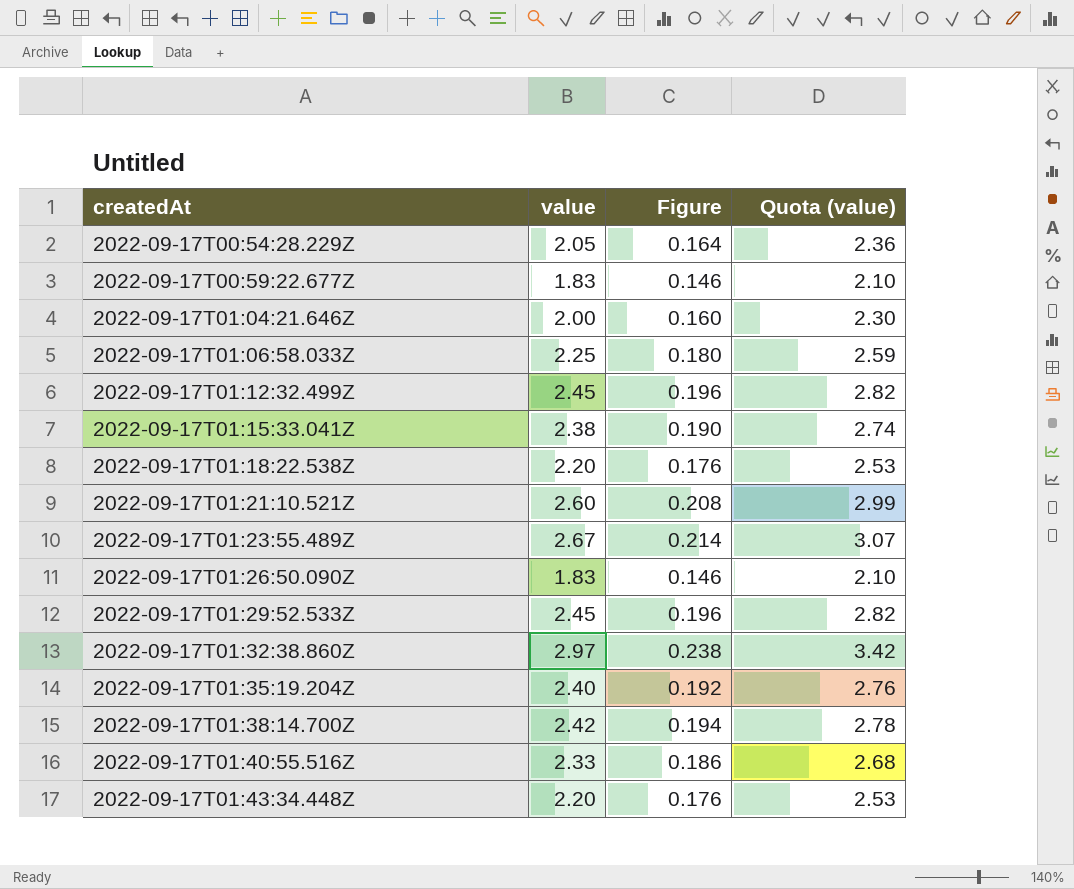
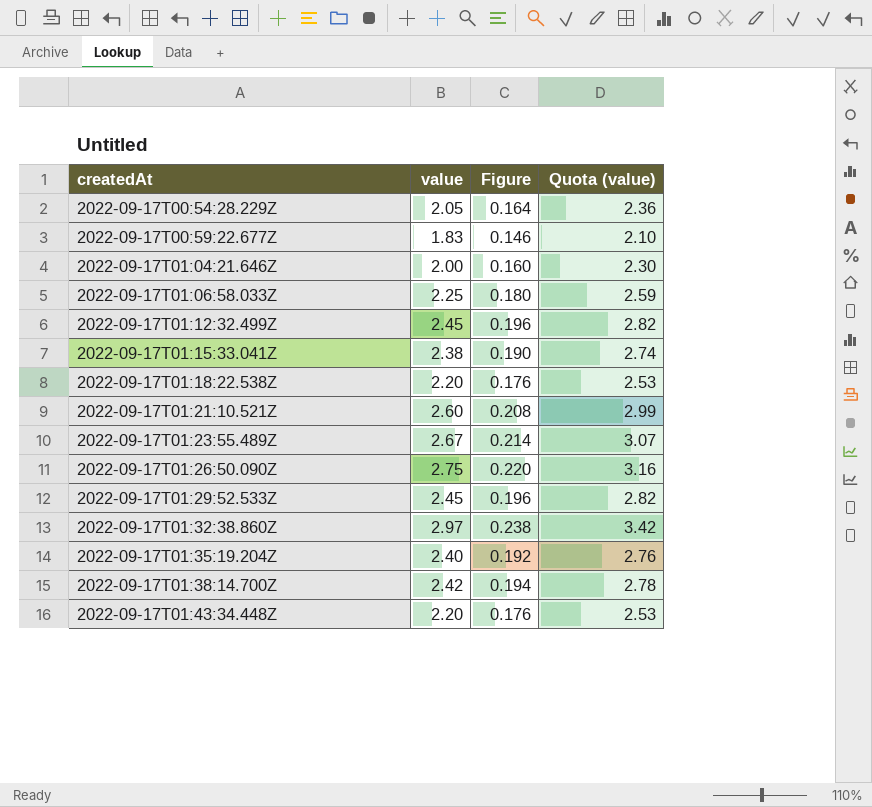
row 2022-09-17T01:40:55.516Z: 2.33 | 0.186 | 2.68 -> none
2022-09-17T01:26:50.090Z | value: 1.83 -> 2.75
2022-09-17T01:26:50.090Z | Figure: 0.146 -> 0.220
2022-09-17T01:26:50.090Z | Quota (value): 2.10 -> 3.16

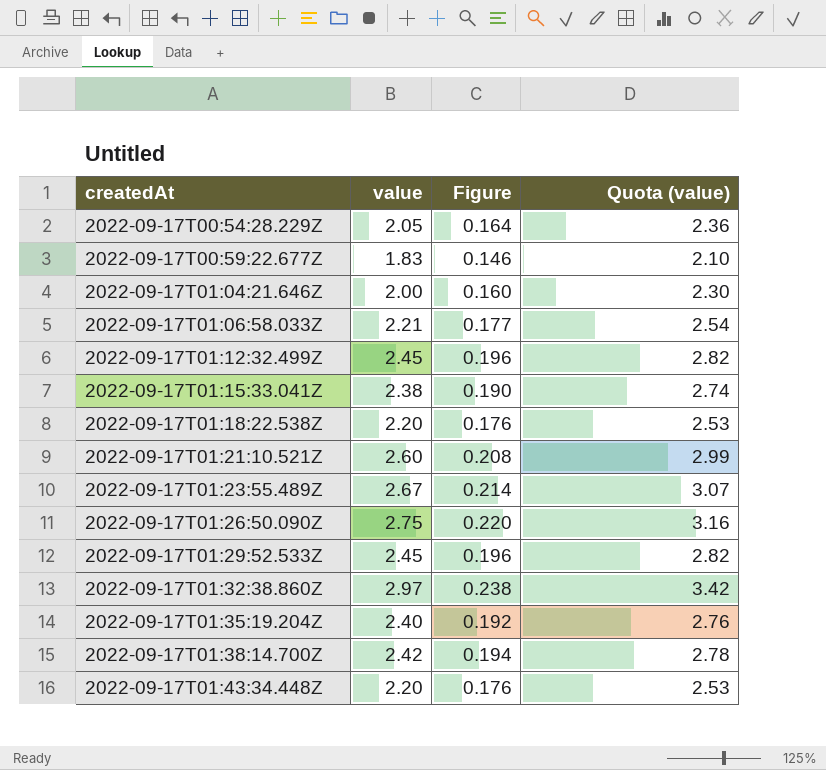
2022-09-17T01:06:58.033Z | value: 2.25 -> 2.21
2022-09-17T01:06:58.033Z | Figure: 0.180 -> 0.177
2022-09-17T01:06:58.033Z | Quota (value): 2.59 -> 2.54

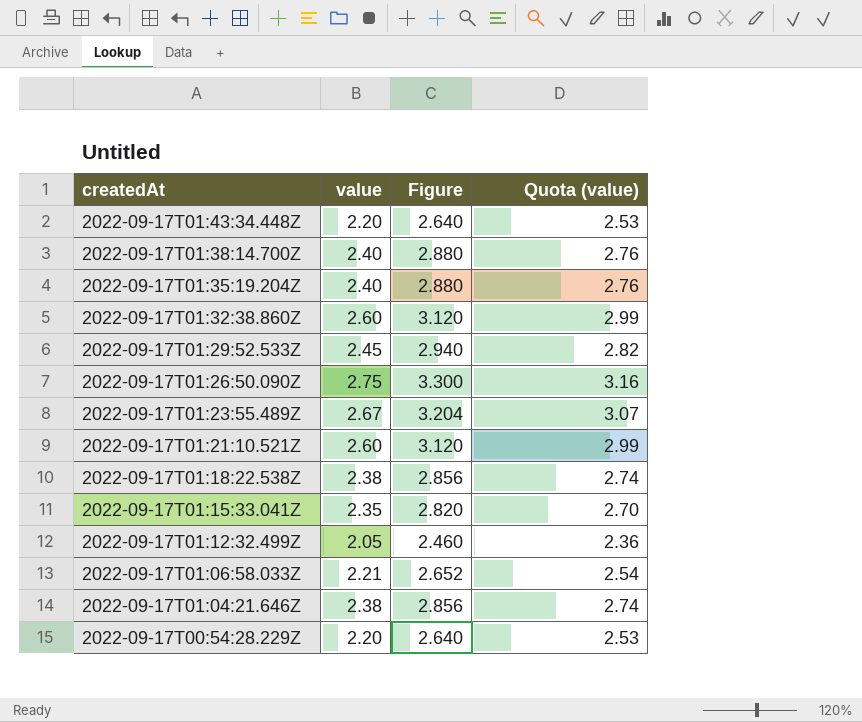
row order: createdAt ascending -> createdAt descending
column Figure | formula: [value] * 0.08 -> [value] * 1.2
row 2022-09-17T00:59:22.677Z: 1.83 | 0.146 | 2.10 -> none
2022-09-17T01:38:14.700Z | value: 2.42 -> 2.40
2022-09-17T01:38:14.700Z | Quota (value): 2.78 -> 2.76
2022-09-17T01:32:38.860Z | value: 2.97 -> 2.60
2022-09-17T01:32:38.860Z | Quota (value): 3.42 -> 2.99
2022-09-17T01:18:22.538Z | value: 2.20 -> 2.38
2022-09-17T01:18:22.538Z | Quota (value): 2.53 -> 2.74
2022-09-17T01:15:33.041Z | value: 2.38 -> 2.35
2022-09-17T01:15:33.041Z | Quota (value): 2.74 -> 2.70
2022-09-17T01:12:32.499Z | value: 2.45 -> 2.05
2022-09-17T01:12:32.499Z | Quota (value): 2.82 -> 2.36
2022-09-17T01:04:21.646Z | value: 2.00 -> 2.38
2022-09-17T01:04:21.646Z | Quota (value): 2.30 -> 2.74
2022-09-17T00:54:28.229Z | value: 2.05 -> 2.20
2022-09-17T00:54:28.229Z | Quota (value): 2.36 -> 2.53

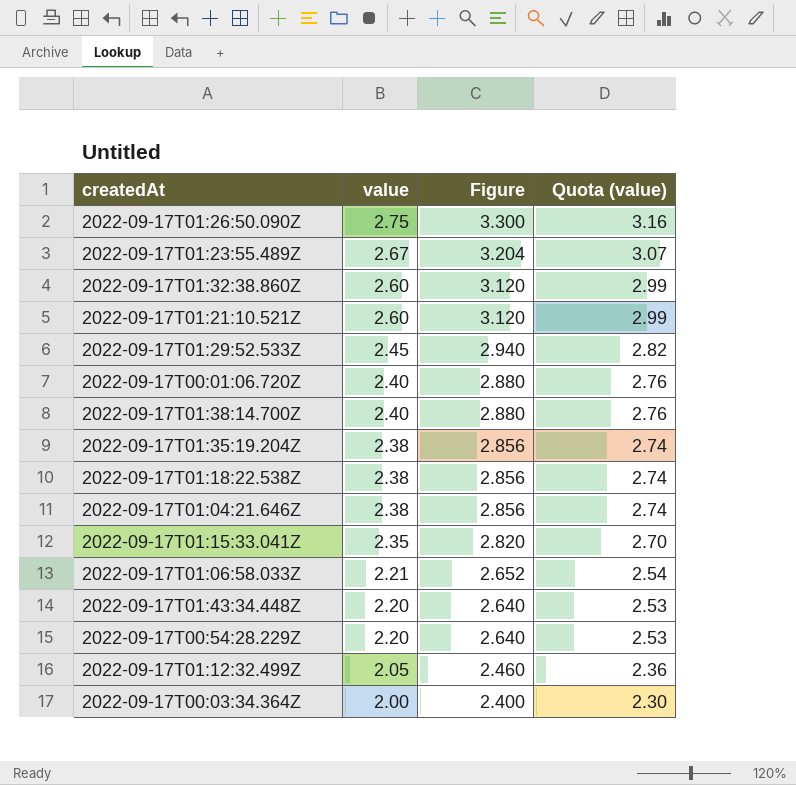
row order: createdAt descending -> value descending
row 2022-09-17T00:01:06.720Z: none -> 2.40 | 2.880 | 2.76
2022-09-17T01:35:19.204Z | value: 2.40 -> 2.38
2022-09-17T01:35:19.204Z | Figure: 2.880 -> 2.856
2022-09-17T01:35:19.204Z | Quota (value): 2.76 -> 2.74
row 2022-09-17T00:03:34.364Z: none -> 2.00 | 2.400 | 2.30

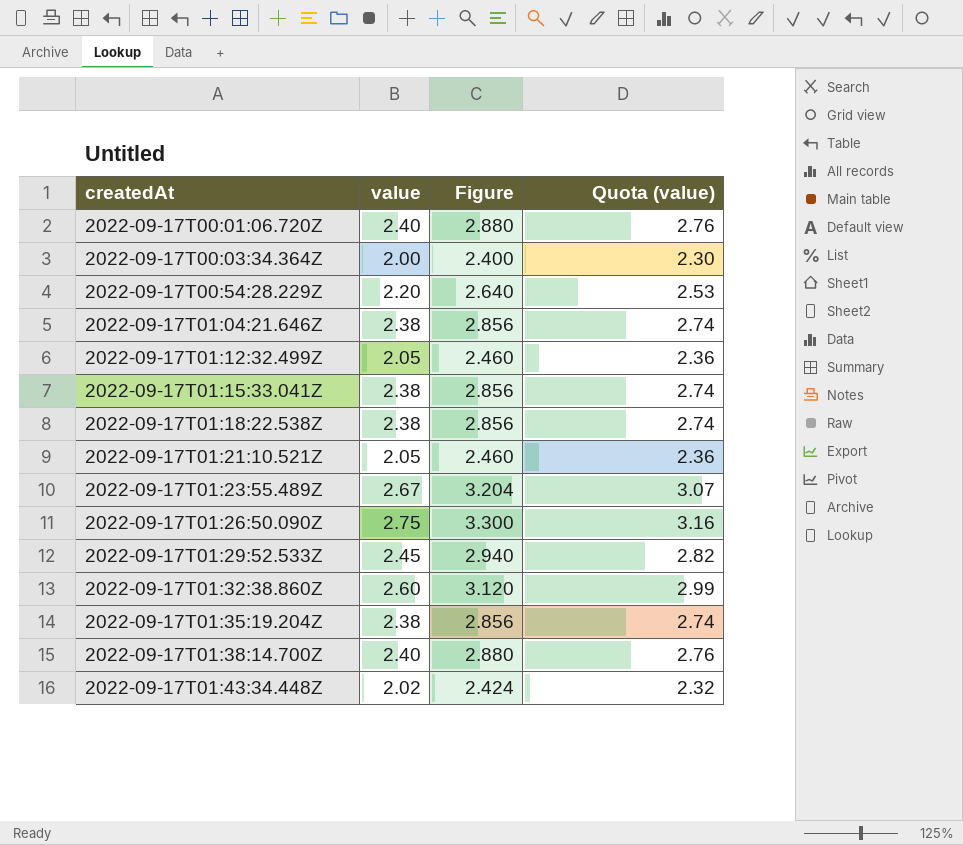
row order: value descending -> createdAt ascending
row 2022-09-17T01:06:58.033Z: 2.21 | 2.652 | 2.54 -> none
2022-09-17T01:15:33.041Z | value: 2.35 -> 2.38
2022-09-17T01:15:33.041Z | Figure: 2.820 -> 2.856
2022-09-17T01:15:33.041Z | Quota (value): 2.70 -> 2.74
2022-09-17T01:21:10.521Z | value: 2.60 -> 2.05
2022-09-17T01:21:10.521Z | Figure: 3.120 -> 2.460
2022-09-17T01:21:10.521Z | Quota (value): 2.99 -> 2.36
2022-09-17T01:43:34.448Z | value: 2.20 -> 2.02
2022-09-17T01:43:34.448Z | Figure: 2.640 -> 2.424
2022-09-17T01:43:34.448Z | Quota (value): 2.53 -> 2.32

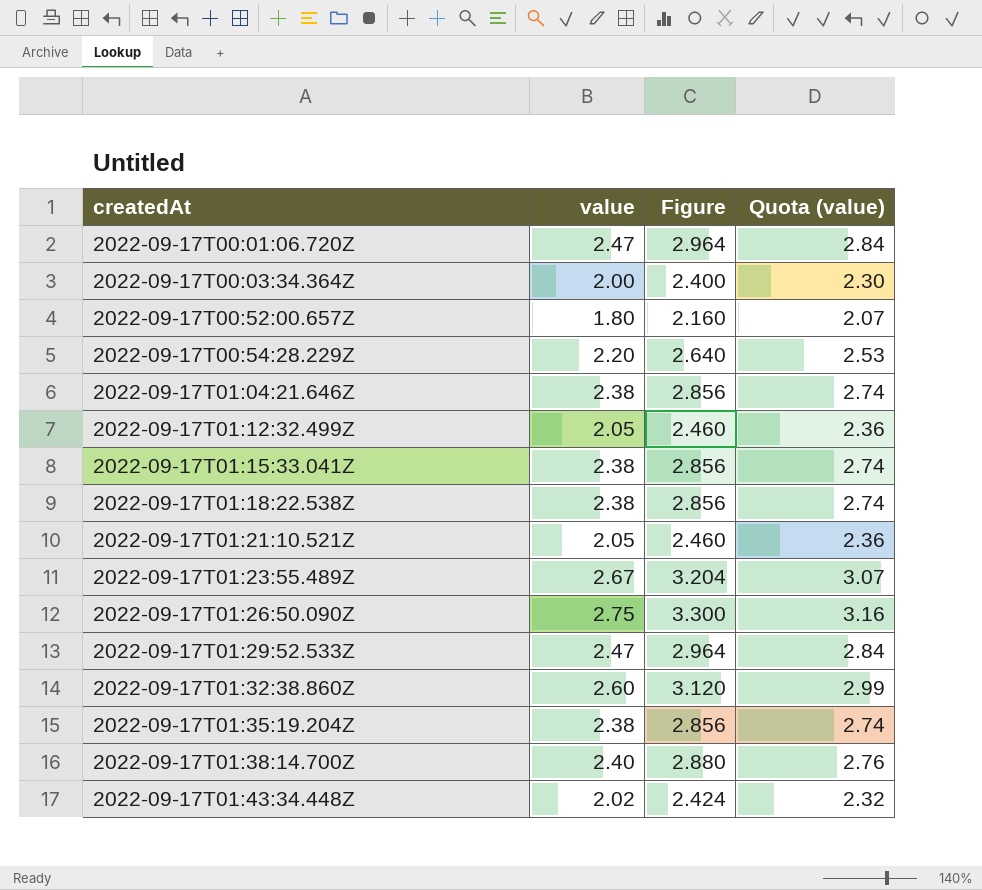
2022-09-17T00:01:06.720Z | value: 2.40 -> 2.47
2022-09-17T00:01:06.720Z | Figure: 2.880 -> 2.964
2022-09-17T00:01:06.720Z | Quota (value): 2.76 -> 2.84
row 2022-09-17T00:52:00.657Z: none -> 1.80 | 2.160 | 2.07
2022-09-17T01:29:52.533Z | value: 2.45 -> 2.47
2022-09-17T01:29:52.533Z | Figure: 2.940 -> 2.964
2022-09-17T01:29:52.533Z | Quota (value): 2.82 -> 2.84

